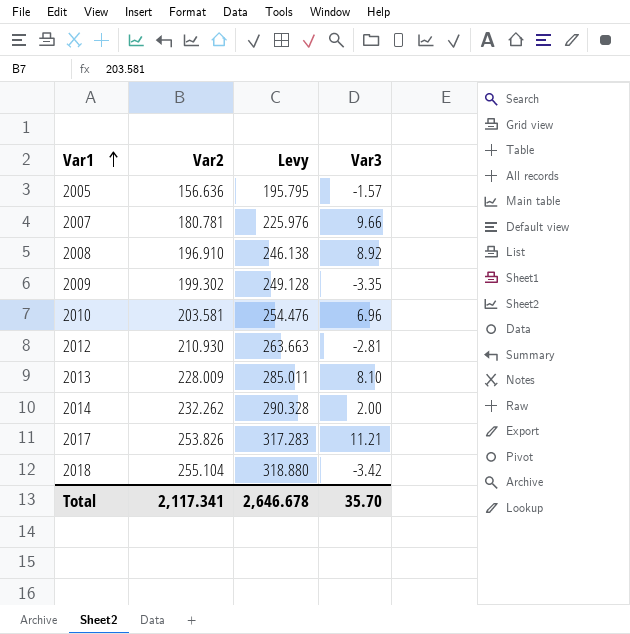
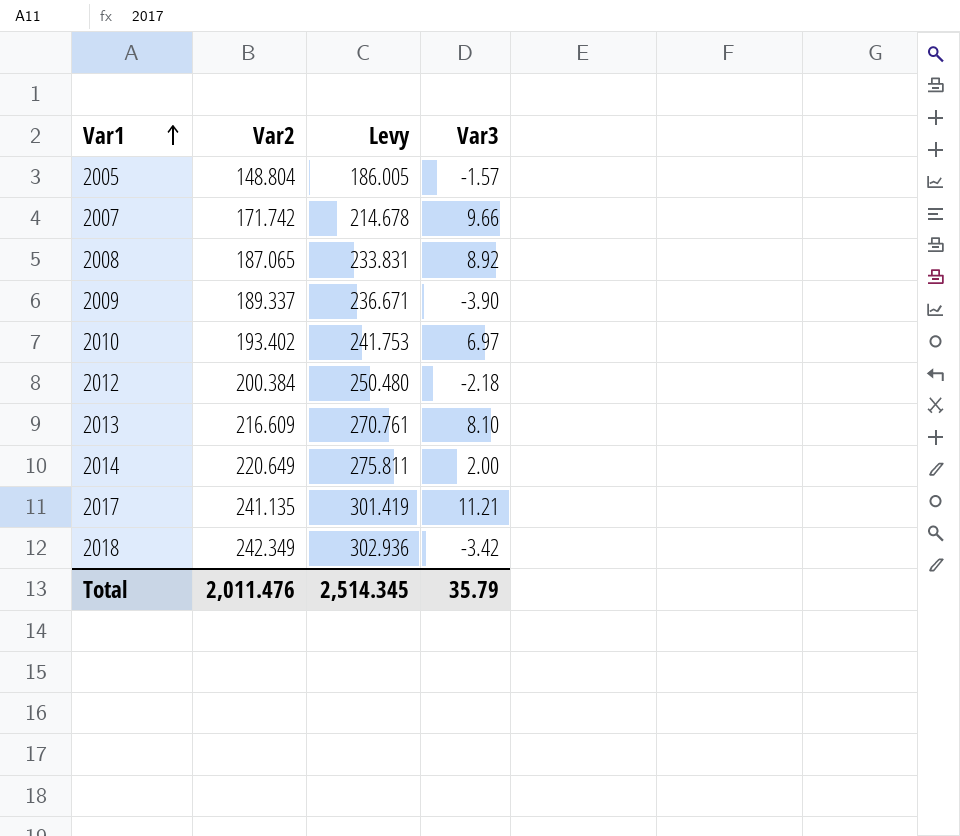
2005 | Var2: 156.636 -> 148.804
2005 | Levy: 195.795 -> 186.005
2007 | Var2: 180.781 -> 171.742
2007 | Levy: 225.976 -> 214.678
2008 | Var2: 196.910 -> 187.065
2008 | Levy: 246.138 -> 233.831
2009 | Var2: 199.302 -> 189.337
2009 | Levy: 249.128 -> 236.671
2009 | Var3: -3.35 -> -3.90
2010 | Var2: 203.581 -> 193.402
2010 | Levy: 254.476 -> 241.753
2010 | Var3: 6.96 -> 6.97
2012 | Var2: 210.930 -> 200.384
2012 | Levy: 263.663 -> 250.480
2012 | Var3: -2.81 -> -2.18
2013 | Var2: 228.009 -> 216.609
2013 | Levy: 285.011 -> 270.761
2014 | Var2: 232.262 -> 220.649
2014 | Levy: 290.328 -> 275.811
2017 | Var2: 253.826 -> 241.135
2017 | Levy: 317.283 -> 301.419
2018 | Var2: 255.104 -> 242.349
2018 | Levy: 318.880 -> 302.936
Total | Var2: 2,117.341 -> 2,011.476
Total | Levy: 2,646.678 -> 2,514.345
Total | Var3: 35.70 -> 35.79

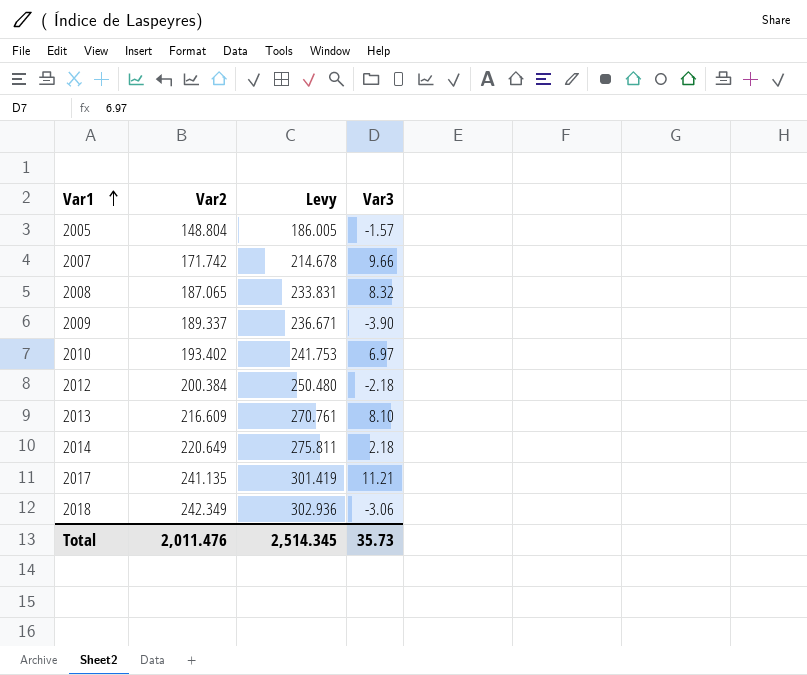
2008 | Var3: 8.92 -> 8.32
2014 | Var3: 2.00 -> 2.18
2018 | Var3: -3.42 -> -3.06
Total | Var3: 35.79 -> 35.73

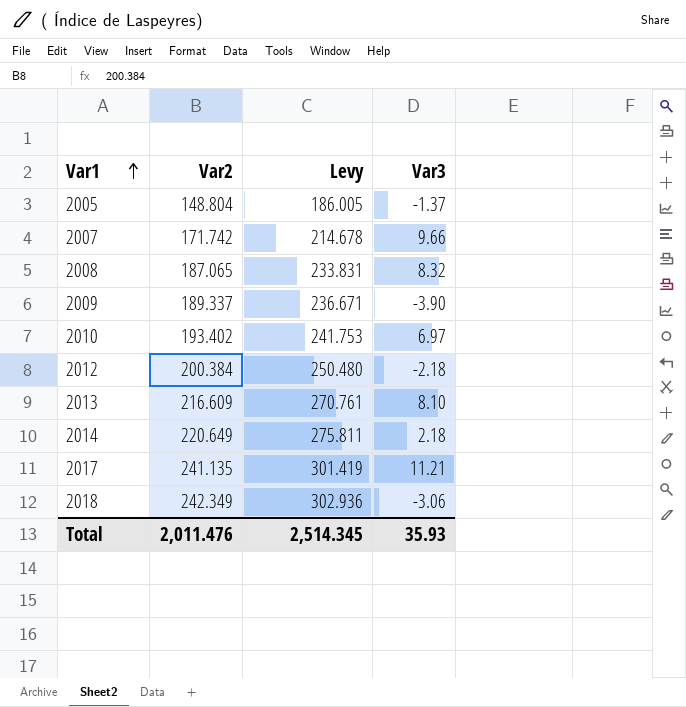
2005 | Var3: -1.57 -> -1.37
Total | Var3: 35.73 -> 35.93

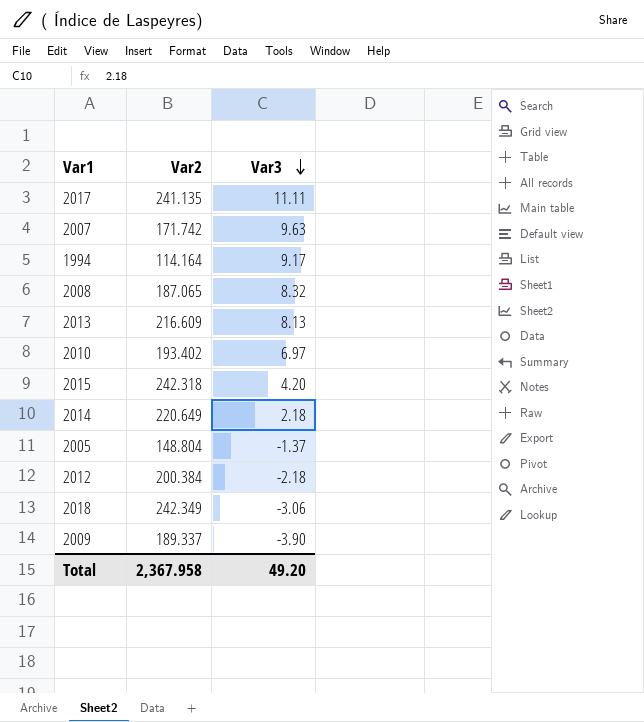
row order: Var1 ascending -> Var3 descending
column Levy | formula: [Var2] * 1.25 -> none
2017 | Var3: 11.21 -> 11.11
2007 | Var3: 9.66 -> 9.63
row 1994: none -> 114.164 | 9.17
2013 | Var3: 8.10 -> 8.13
row 2015: none -> 242.318 | 4.20
Total | Var2: 2,011.476 -> 2,367.958
Total | Var3: 35.93 -> 49.20

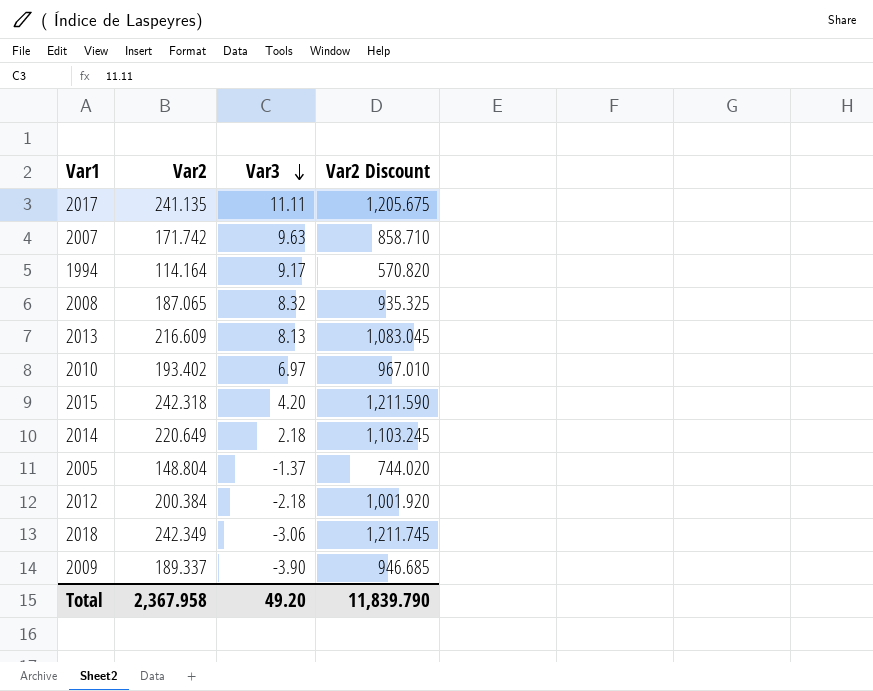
column Var2 Discount | formula: none -> [Var2] * 5

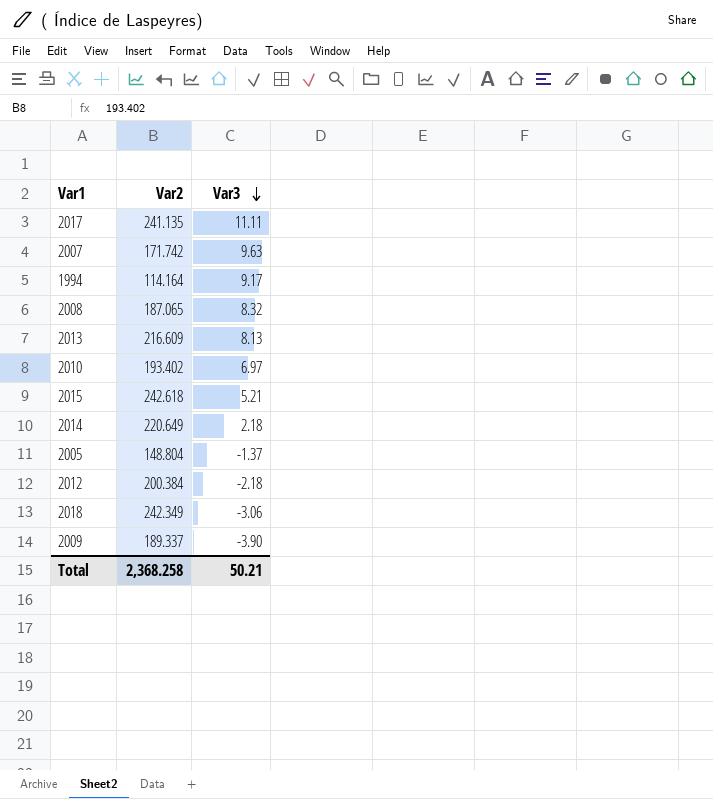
column Var2 Discount | formula: [Var2] * 5 -> none
2015 | Var2: 242.318 -> 242.618
2015 | Var3: 4.20 -> 5.21
Total | Var2: 2,367.958 -> 2,368.258
Total | Var3: 49.20 -> 50.21

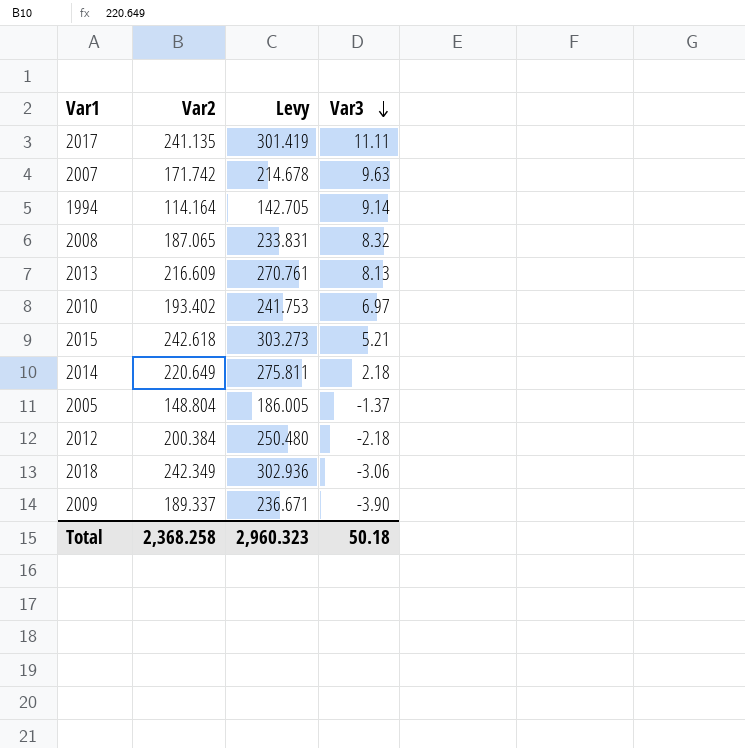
column Levy | formula: none -> [Var2] * 1.25
1994 | Var3: 9.17 -> 9.14
Total | Var3: 50.21 -> 50.18

